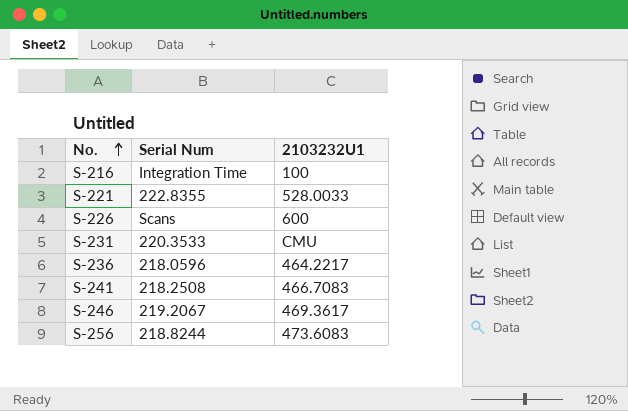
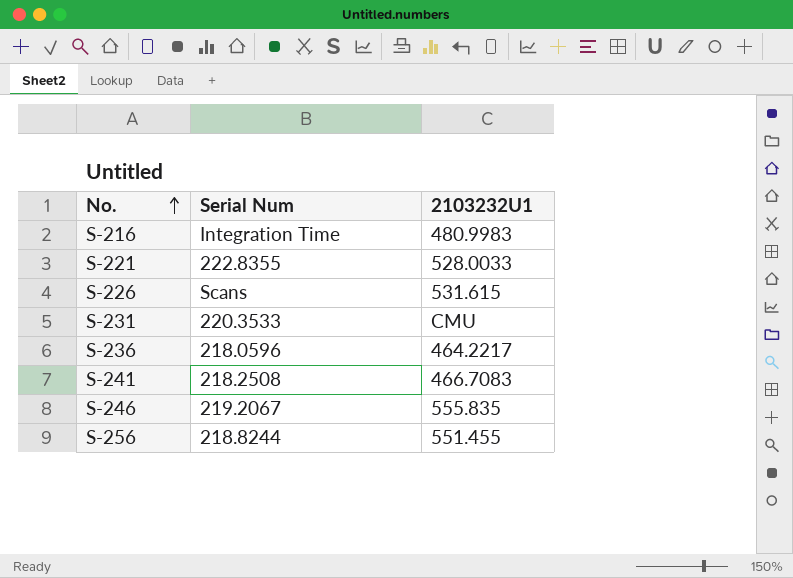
S-216 | 2103232U1: 100 -> 480.9983
S-226 | 2103232U1: 600 -> 531.615
S-246 | 2103232U1: 469.3617 -> 555.835
S-256 | 2103232U1: 473.6083 -> 551.455

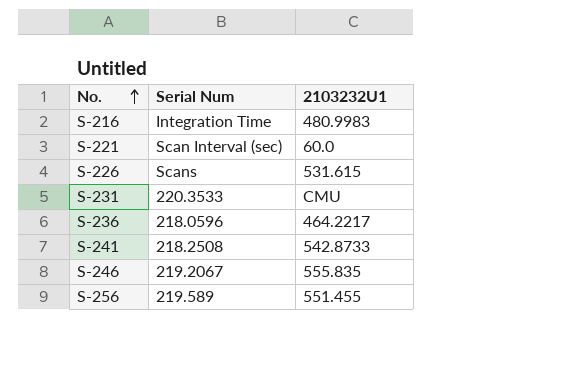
S-221 | Serial Num: 222.8355 -> Scan Interval (sec)
S-221 | 2103232U1: 528.0033 -> 60.0
S-241 | 2103232U1: 466.7083 -> 542.8733
S-256 | Serial Num: 218.8244 -> 219.589

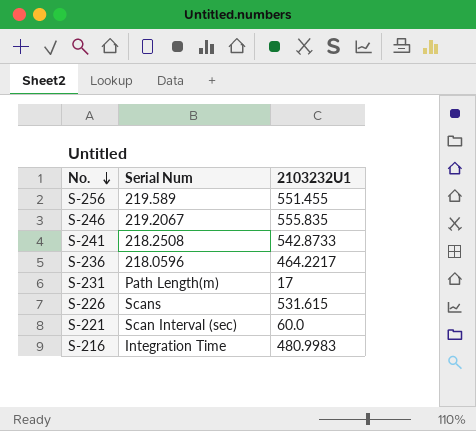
row order: No. ascending -> No. descending
S-231 | Serial Num: 220.3533 -> Path Length(m)
S-231 | 2103232U1: CMU -> 17

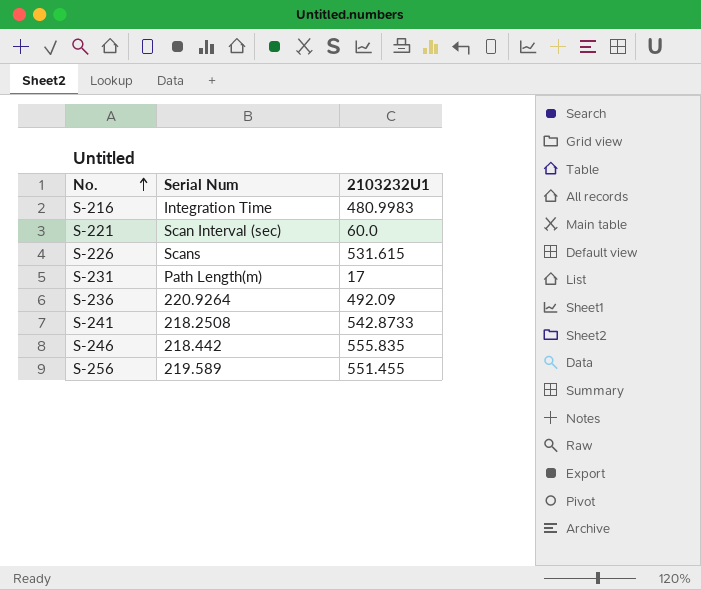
row order: No. descending -> No. ascending
S-236 | Serial Num: 218.0596 -> 220.9264
S-236 | 2103232U1: 464.2217 -> 492.09
S-246 | Serial Num: 219.2067 -> 218.442

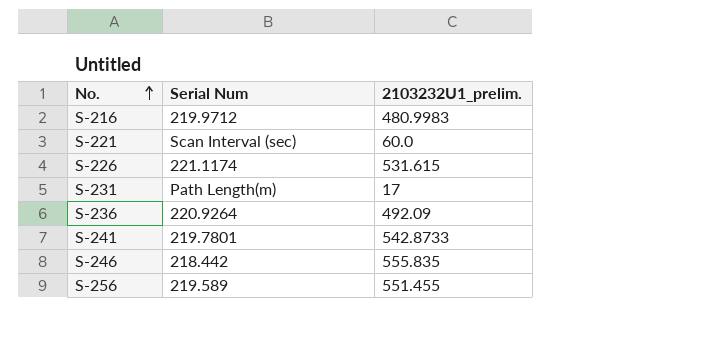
column name: 2103232U1 -> 2103232U1_prelim.
S-216 | Serial Num: Integration Time -> 219.9712
S-226 | Serial Num: Scans -> 221.1174
S-241 | Serial Num: 218.2508 -> 219.7801

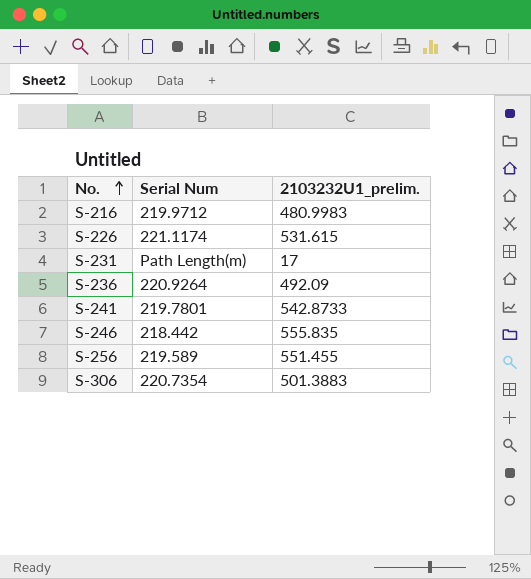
row S-221: Scan Interval (sec) | 60.0 -> none
row S-306: none -> 220.7354 | 501.3883

